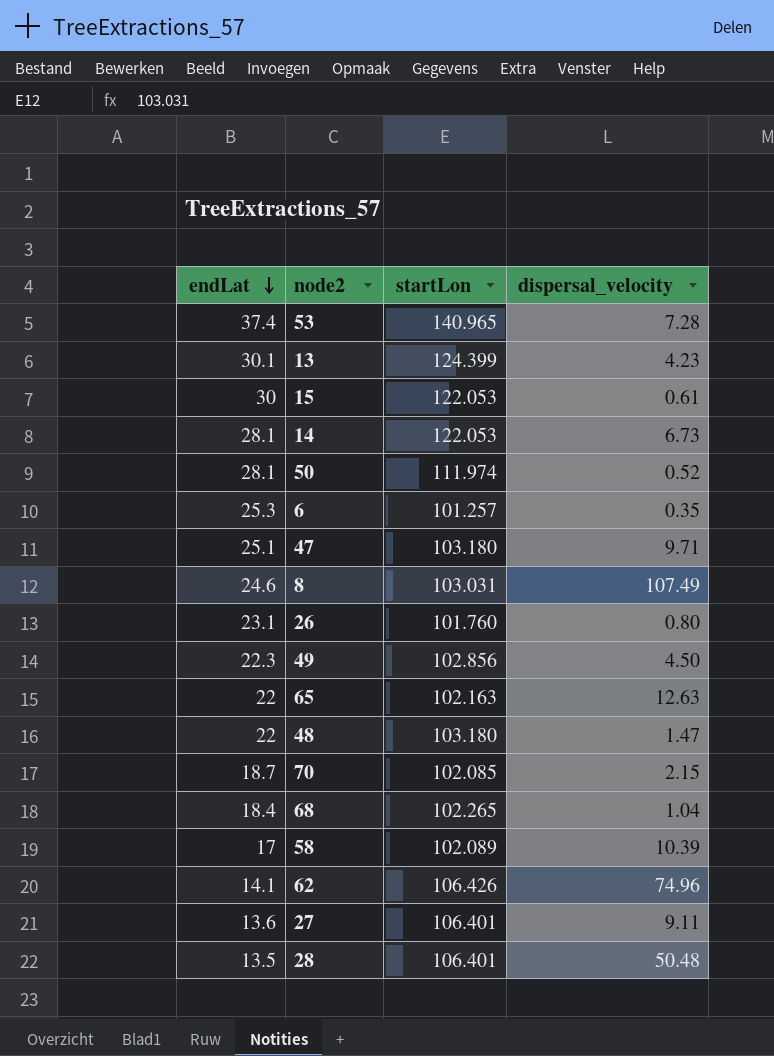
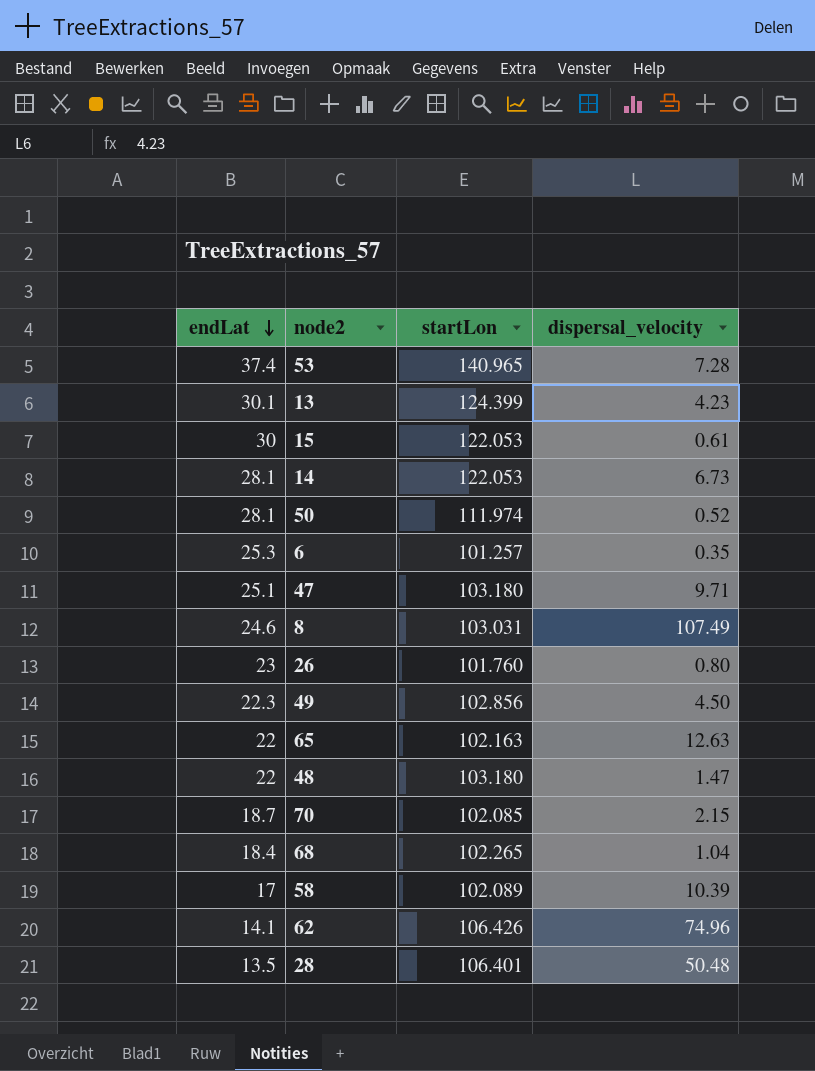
row 27: 13.6 | 106.401 | 9.11 -> none
26 | endLat: 23.1 -> 23

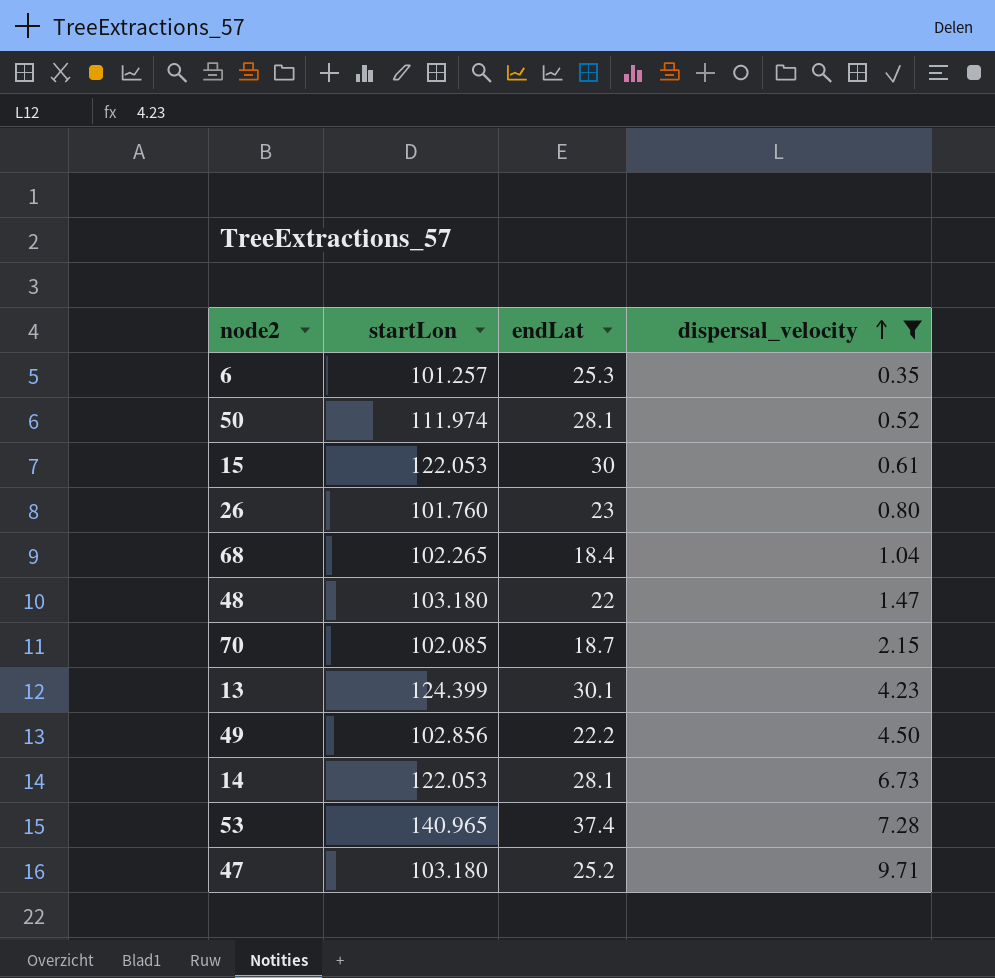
filter: none -> dispersal_velocity <= 9.71
row order: endLat descending -> dispersal_velocity ascending
column endLat | position: 1 -> 3
49 | endLat: 22.3 -> 22.2
47 | endLat: 25.1 -> 25.2

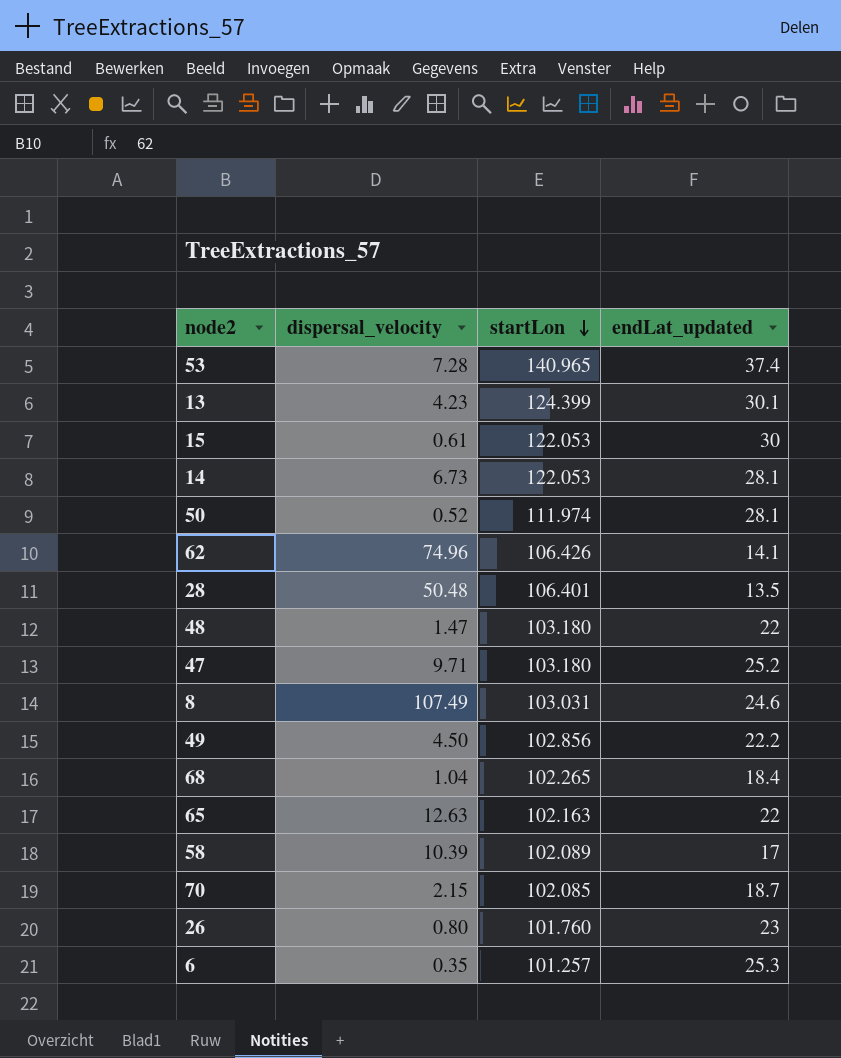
filter: dispersal_velocity <= 9.71 -> none
row order: dispersal_velocity ascending -> startLon descending
column dispersal_velocity | position: 4 -> 2
column name: endLat -> endLat_updated

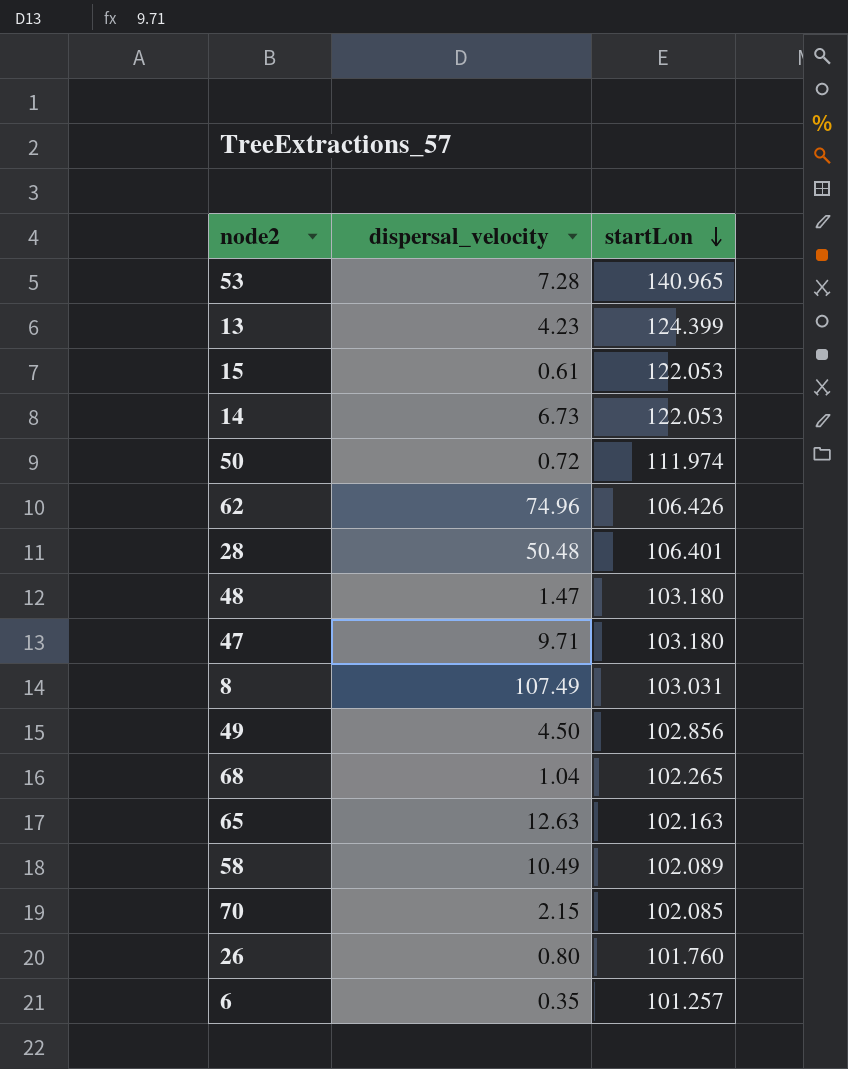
column endLat_updated | position: 4 -> none
50 | dispersal_velocity: 0.52 -> 0.72
58 | dispersal_velocity: 10.39 -> 10.49

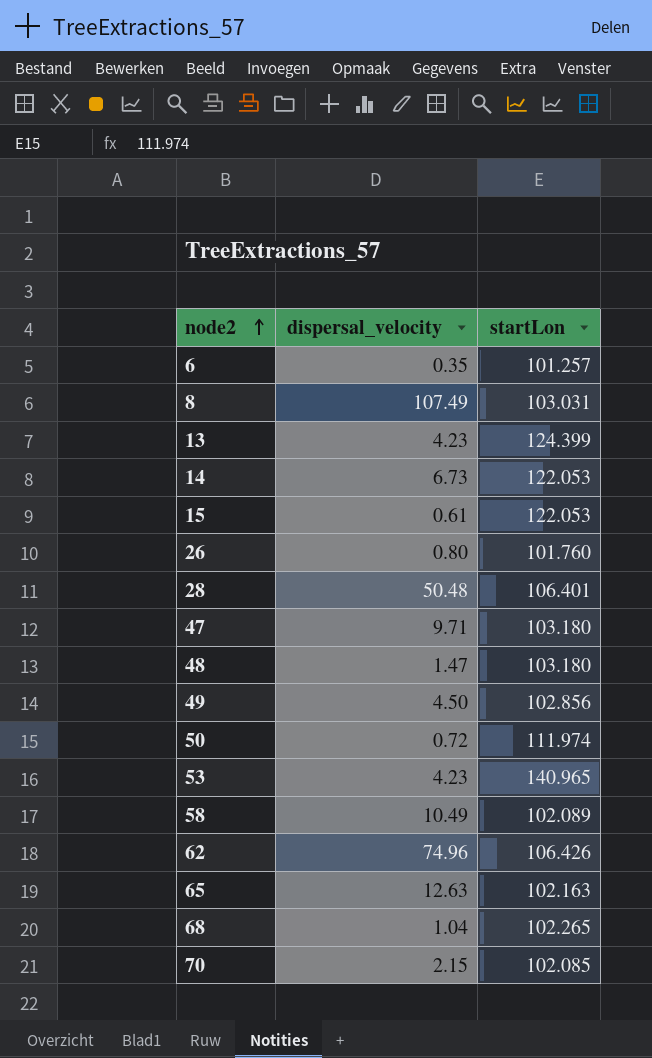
row order: startLon descending -> node2 ascending
53 | dispersal_velocity: 7.28 -> 4.23

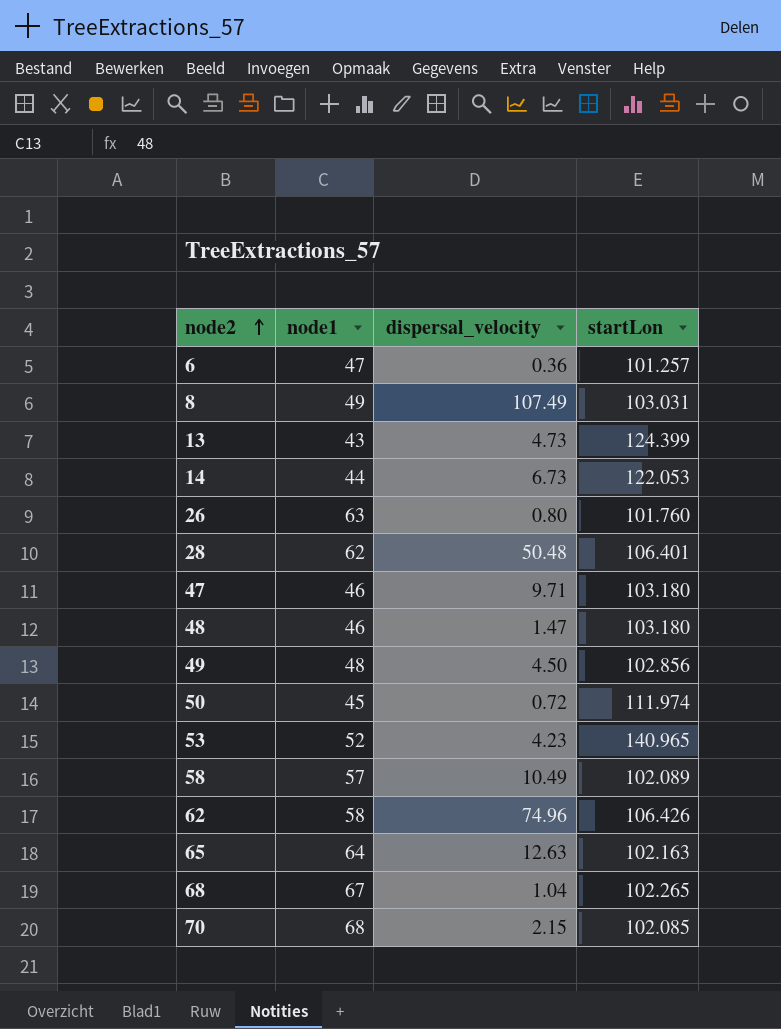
column node1 | position: none -> 2
row 15: 0.61 | 122.053 -> none
6 | dispersal_velocity: 0.35 -> 0.36
13 | dispersal_velocity: 4.23 -> 4.73

